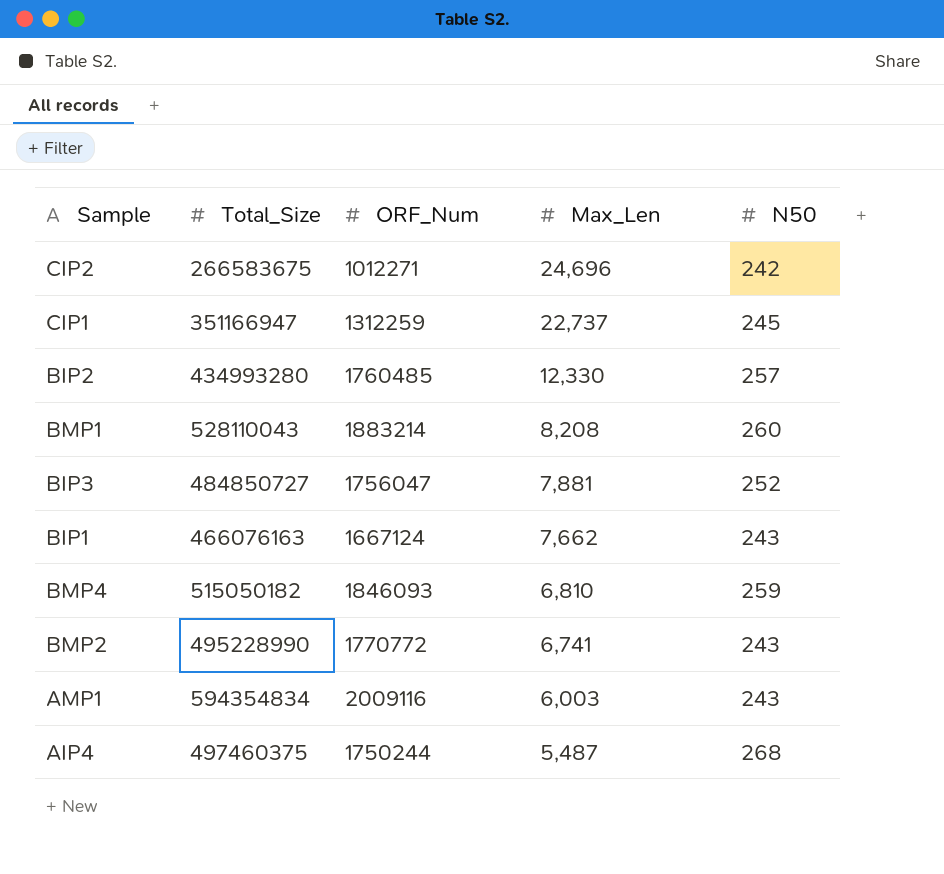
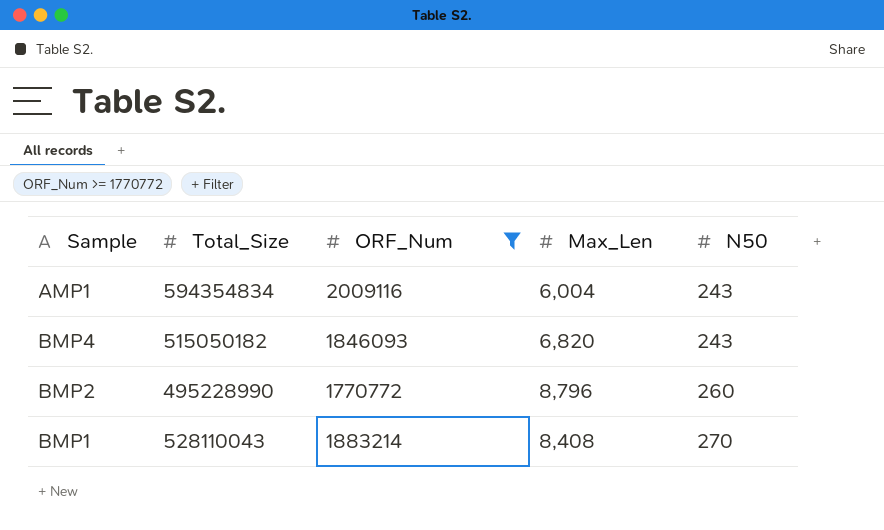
filter: none -> ORF_Num >= 1770772
row order: Max_Len descending -> N50 ascending
AMP1 | Max_Len: 6,003 -> 6,004
BMP4 | Max_Len: 6,810 -> 6,820
BMP4 | N50: 259 -> 243
BMP2 | Max_Len: 6,741 -> 8,796
BMP2 | N50: 243 -> 260
BMP1 | Max_Len: 8,208 -> 8,408
BMP1 | N50: 260 -> 270

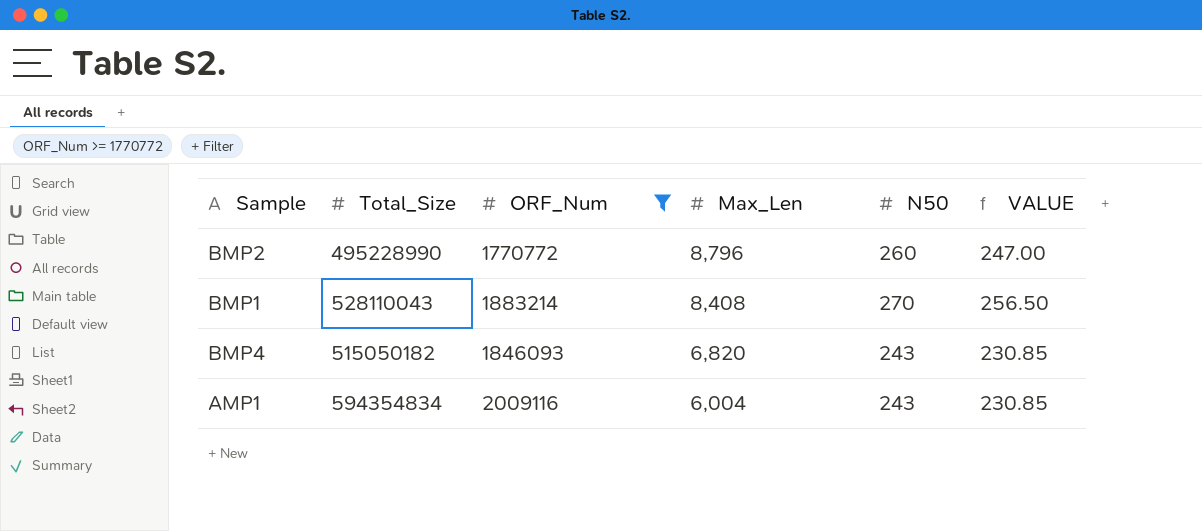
row order: N50 ascending -> Max_Len descending
column VALUE | formula: none -> [N50] * 0.95

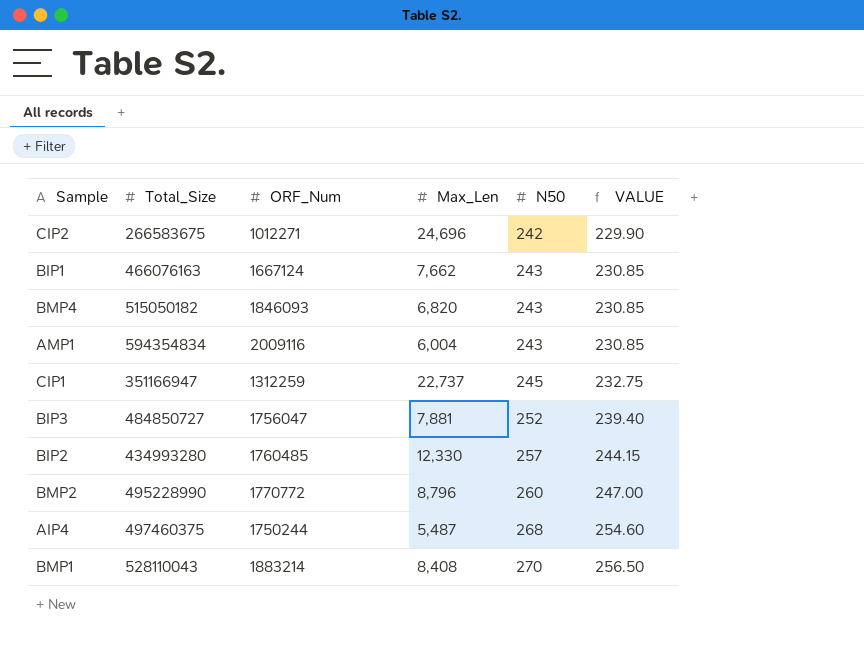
filter: ORF_Num >= 1770772 -> none
row order: Max_Len descending -> N50 ascending

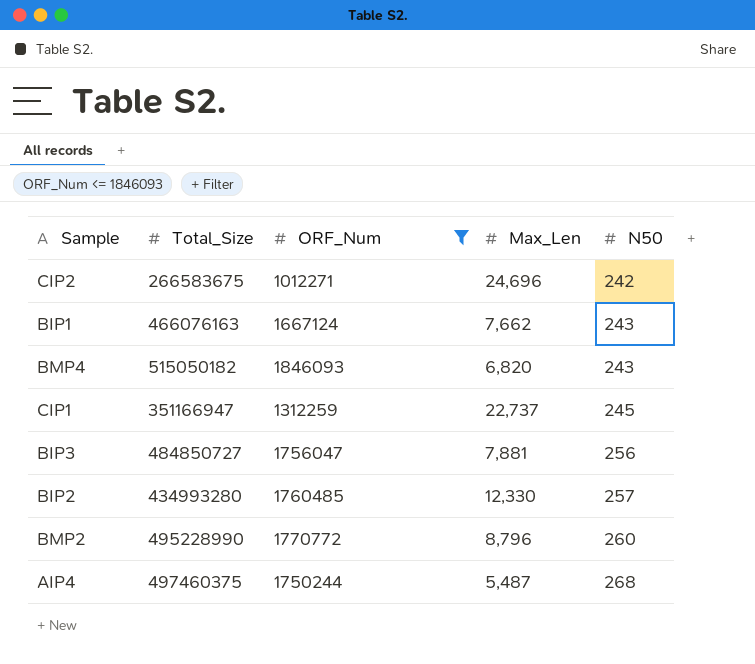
filter: none -> ORF_Num <= 1846093
column VALUE | formula: [N50] * 0.95 -> none
BIP3 | N50: 252 -> 256

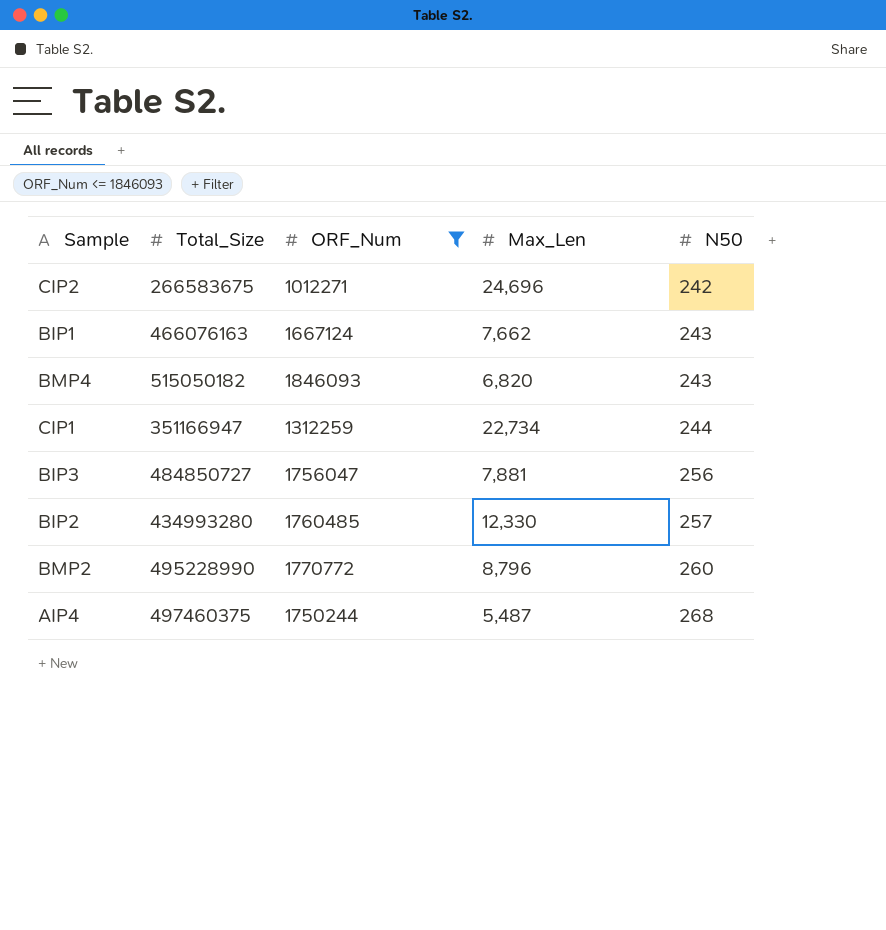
CIP1 | Max_Len: 22,737 -> 22,734
CIP1 | N50: 245 -> 244

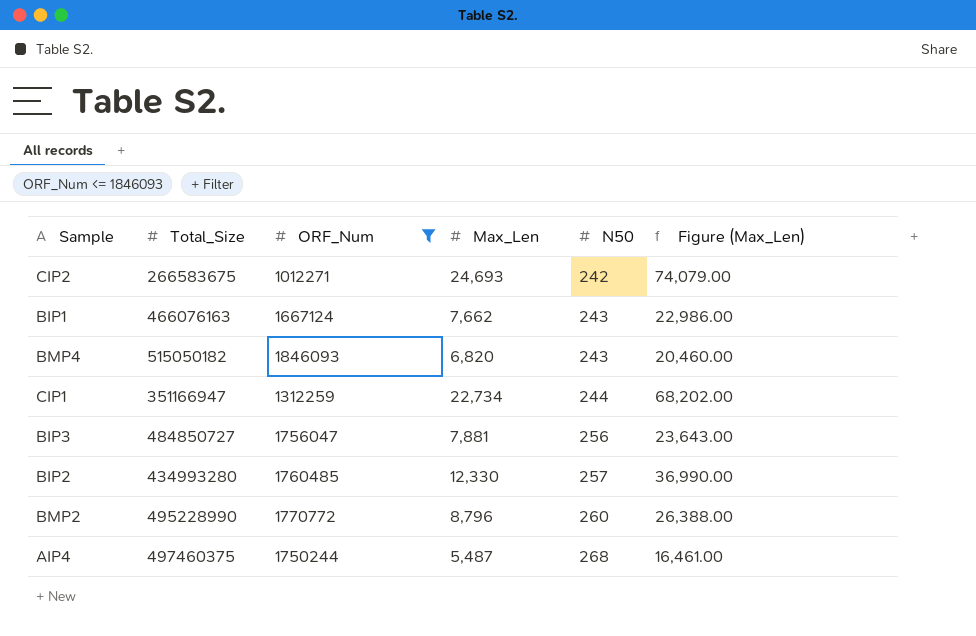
column Figure (Max_Len) | formula: none -> [Max_Len] * 3
CIP2 | Max_Len: 24,696 -> 24,693

